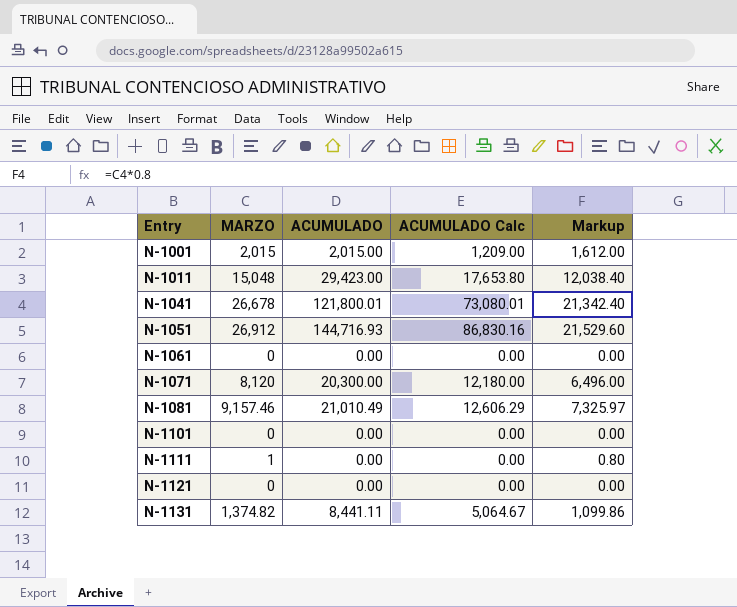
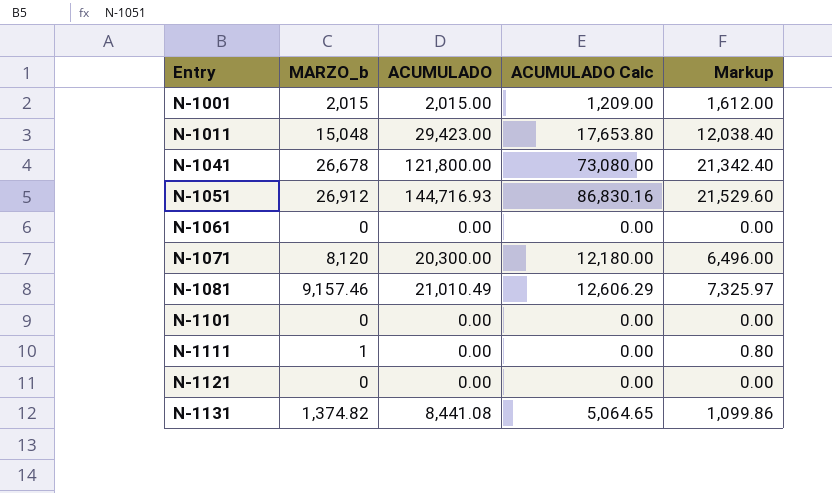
column name: MARZO -> MARZO_b
N-1041 | ACUMULADO: 121,800.01 -> 121,800.00
N-1041 | ACUMULADO Calc: 73,080.01 -> 73,080.00
N-1131 | ACUMULADO: 8,441.11 -> 8,441.08
N-1131 | ACUMULADO Calc: 5,064.67 -> 5,064.65

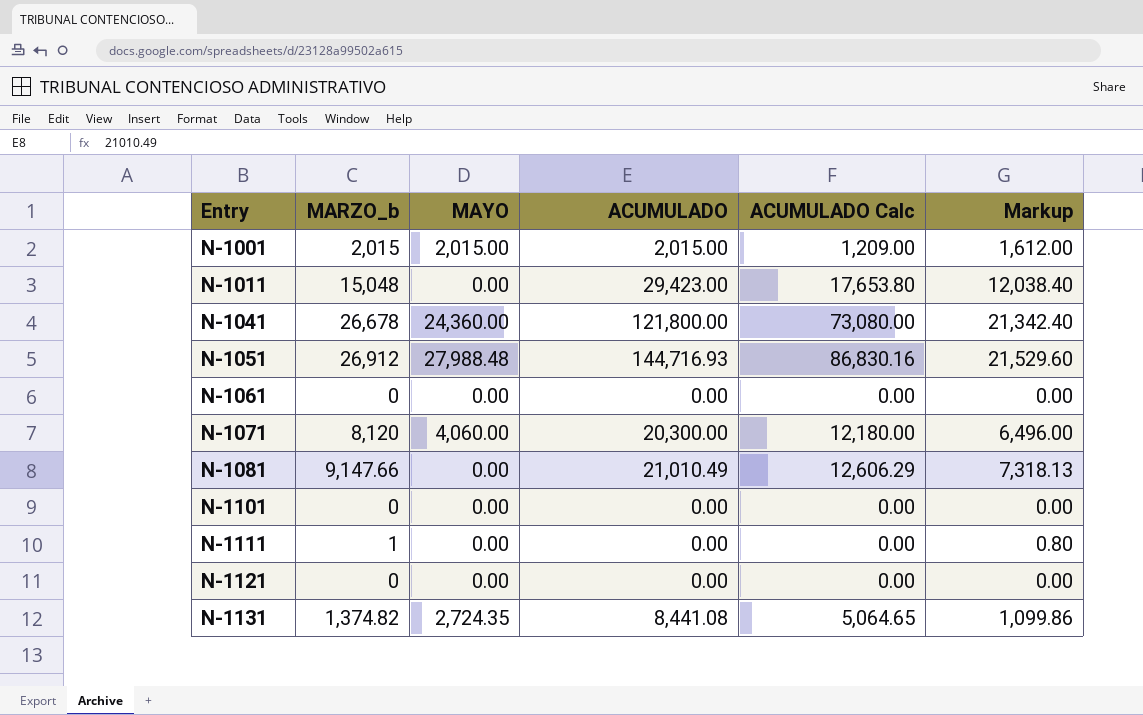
column MAYO | position: none -> 3
N-1081 | MARZO_b: 9,157.46 -> 9,147.66
N-1081 | Markup: 7,325.97 -> 7,318.13

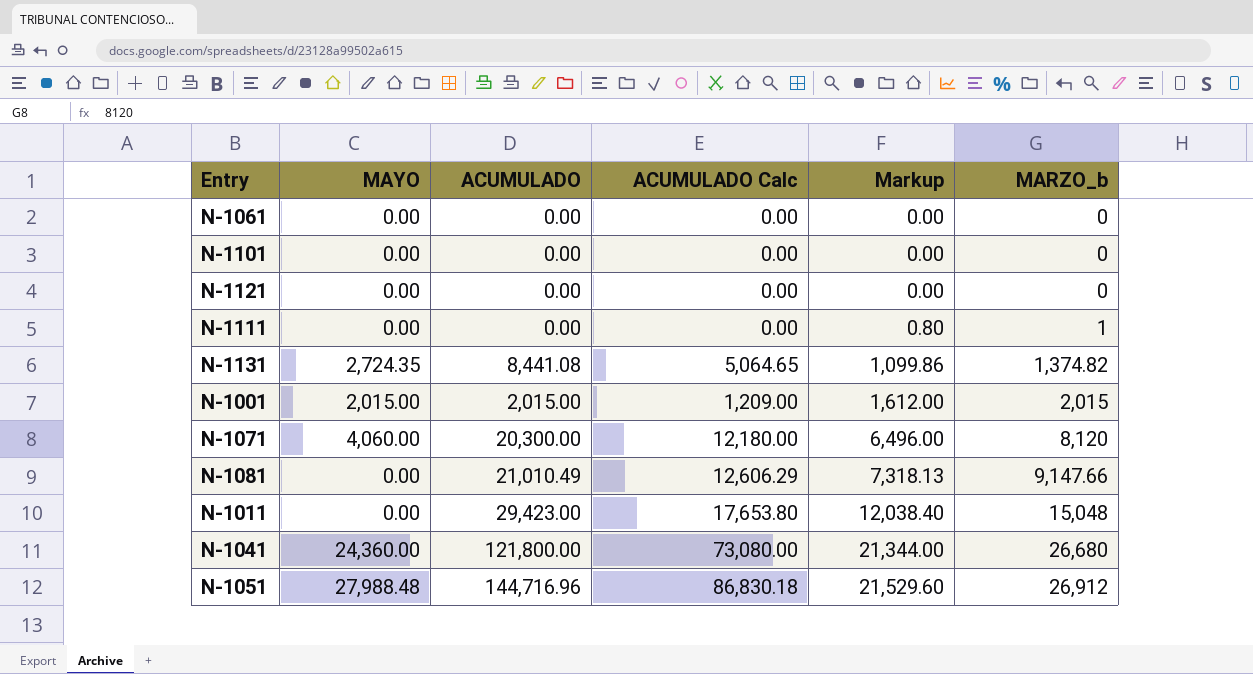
row order: Entry ascending -> Markup ascending
column MARZO_b | position: 2 -> 6
N-1041 | Markup: 21,342.40 -> 21,344.00
N-1041 | MARZO_b: 26,678 -> 26,680
N-1051 | ACUMULADO: 144,716.93 -> 144,716.96
N-1051 | ACUMULADO Calc: 86,830.16 -> 86,830.18

